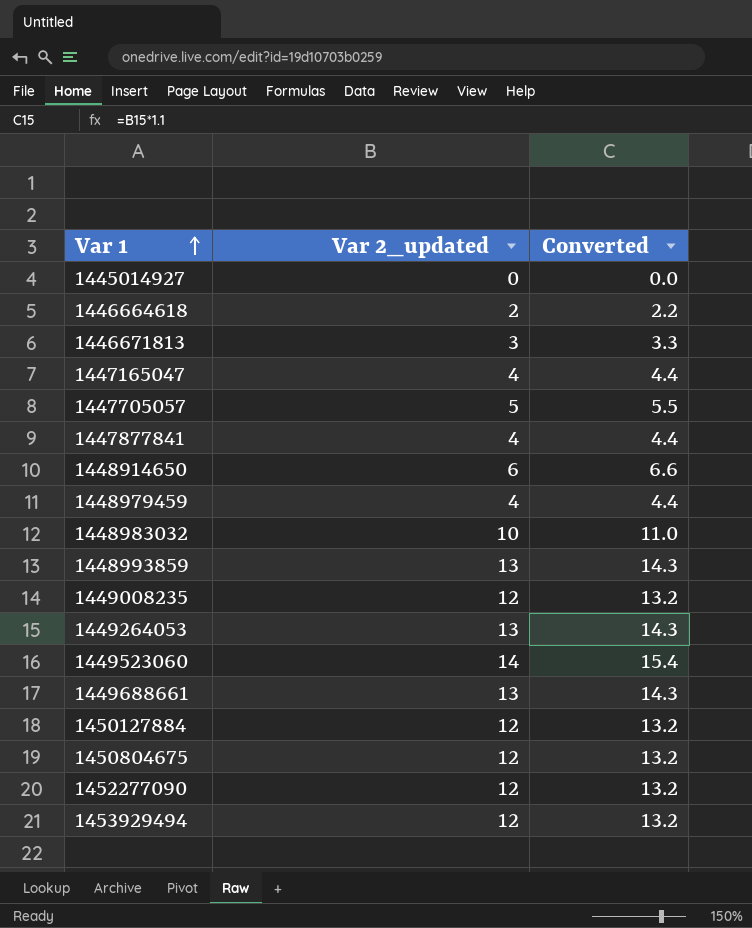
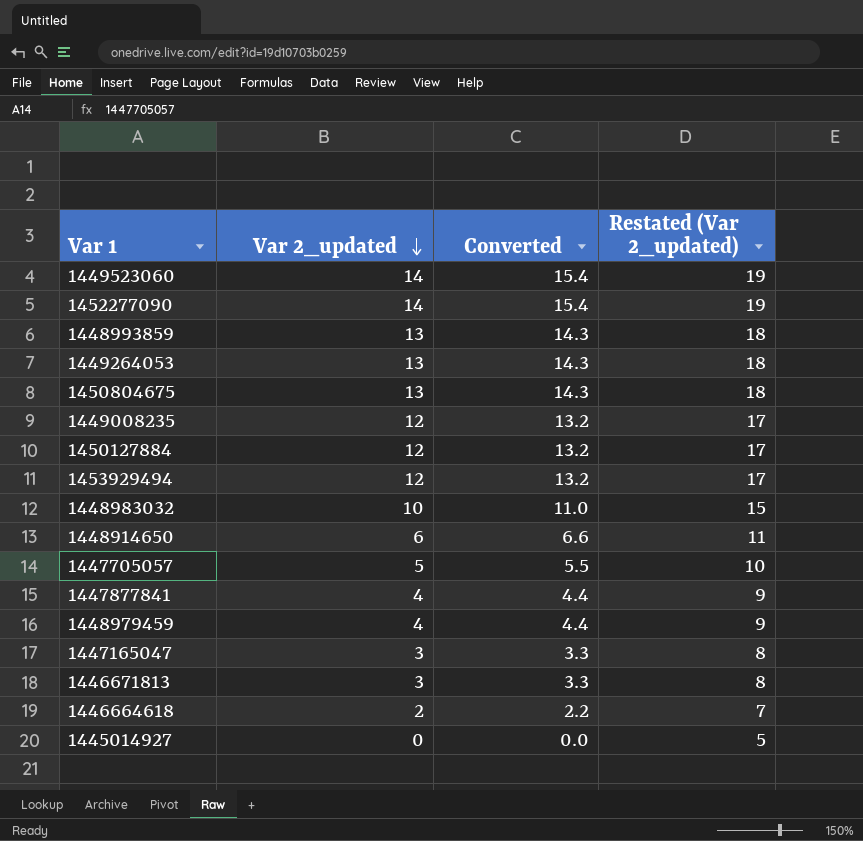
row order: Var 1 ascending -> Var 2_updated descending
column Restated (Var 2_updated) | formula: none -> [Var 2_updated] + 5
row 1449688661: 13 | 14.3 -> none
1452277090 | Var 2_updated: 12 -> 14
1452277090 | Converted: 13.2 -> 15.4
1450804675 | Var 2_updated: 12 -> 13
1450804675 | Converted: 13.2 -> 14.3
1447165047 | Var 2_updated: 4 -> 3
1447165047 | Converted: 4.4 -> 3.3

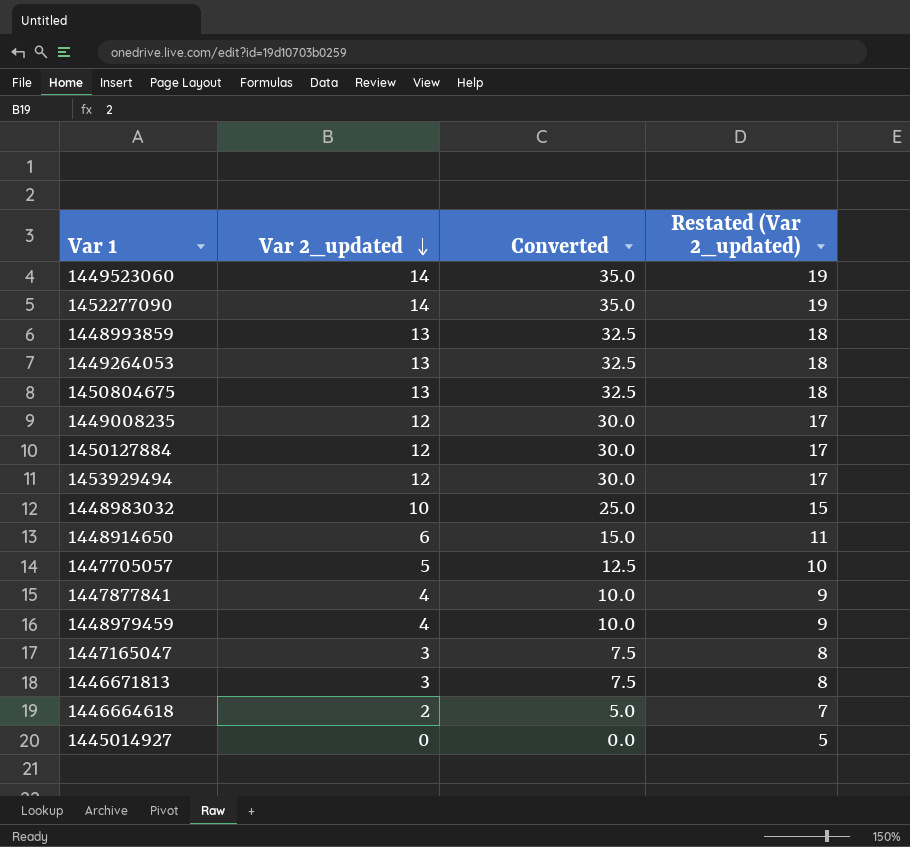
column Converted | formula: [Var 2_updated] * 1.1 -> [Var 2_updated] * 2.5

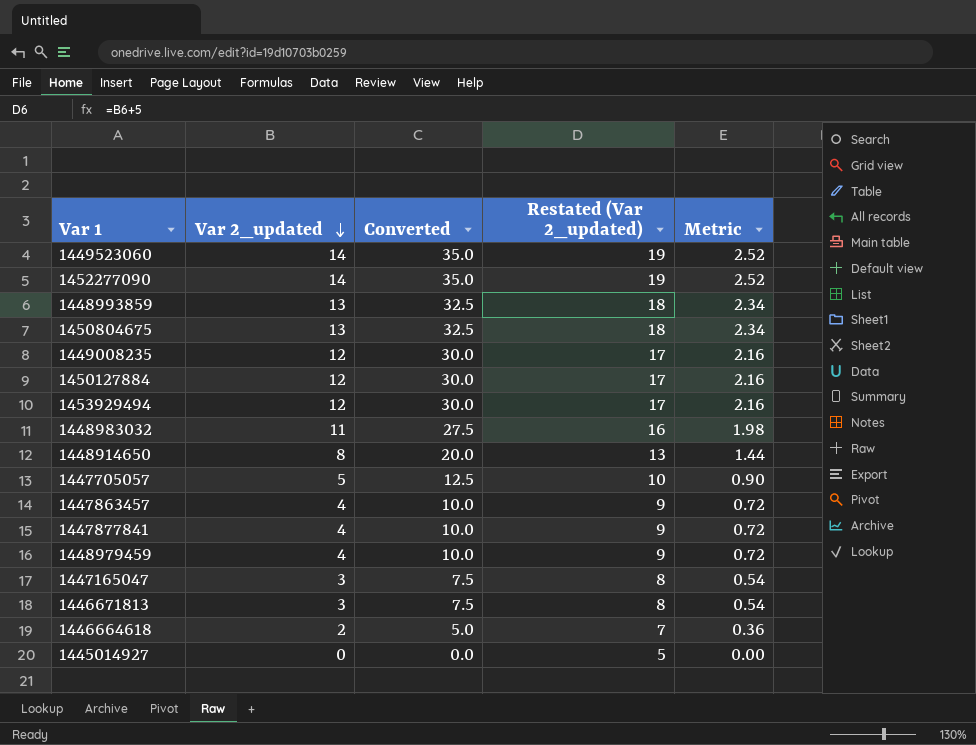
column Metric | formula: none -> [Var 2_updated] * 0.18
row 1449264053: 13 | 32.5 | 18 -> none
1448983032 | Var 2_updated: 10 -> 11
1448983032 | Converted: 25.0 -> 27.5
1448983032 | Restated (Var 2_updated): 15 -> 16
1448914650 | Var 2_updated: 6 -> 8
1448914650 | Converted: 15.0 -> 20.0
1448914650 | Restated (Var 2_updated): 11 -> 13
row 1447863457: none -> 4 | 10.0 | 9 | 0.72

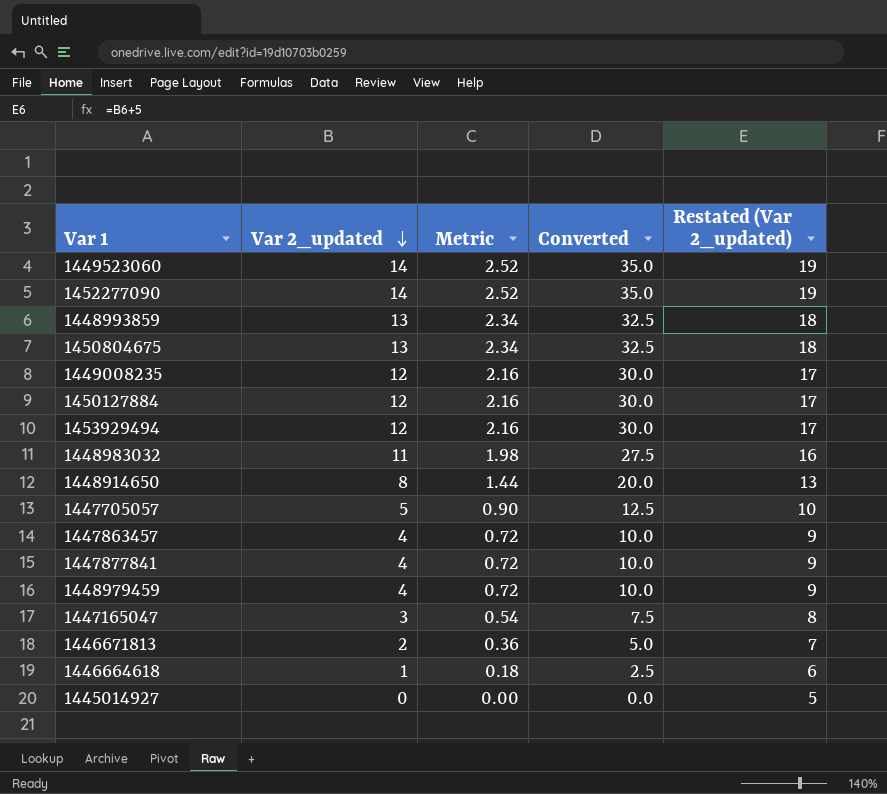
column Metric | position: 5 -> 3
1446671813 | Var 2_updated: 3 -> 2
1446671813 | Metric: 0.54 -> 0.36
1446671813 | Converted: 7.5 -> 5.0
1446671813 | Restated (Var 2_updated): 8 -> 7
1446664618 | Var 2_updated: 2 -> 1
1446664618 | Metric: 0.36 -> 0.18
1446664618 | Converted: 5.0 -> 2.5
1446664618 | Restated (Var 2_updated): 7 -> 6

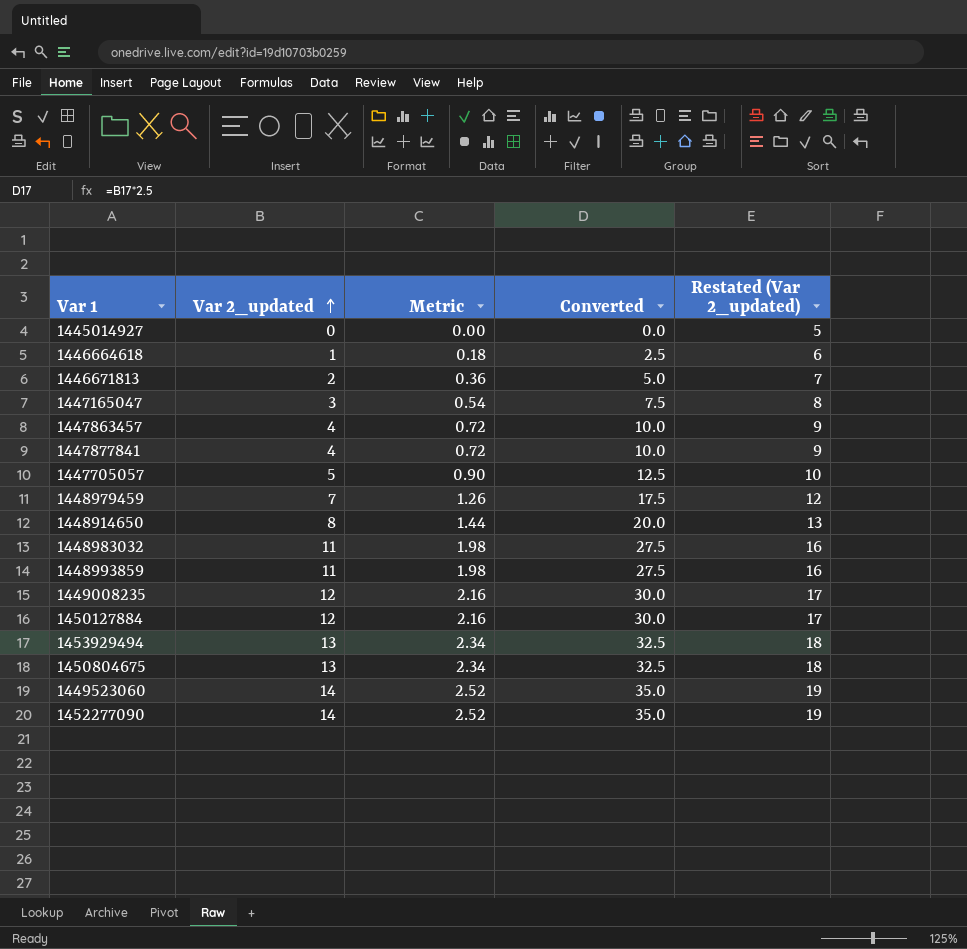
row order: Var 2_updated descending -> Var 2_updated ascending
1448979459 | Var 2_updated: 4 -> 7
1448979459 | Metric: 0.72 -> 1.26
1448979459 | Converted: 10.0 -> 17.5
1448979459 | Restated (Var 2_updated): 9 -> 12
1448993859 | Var 2_updated: 13 -> 11
1448993859 | Metric: 2.34 -> 1.98
1448993859 | Converted: 32.5 -> 27.5
1448993859 | Restated (Var 2_updated): 18 -> 16
1453929494 | Var 2_updated: 12 -> 13
1453929494 | Metric: 2.16 -> 2.34
1453929494 | Converted: 30.0 -> 32.5
1453929494 | Restated (Var 2_updated): 17 -> 18

